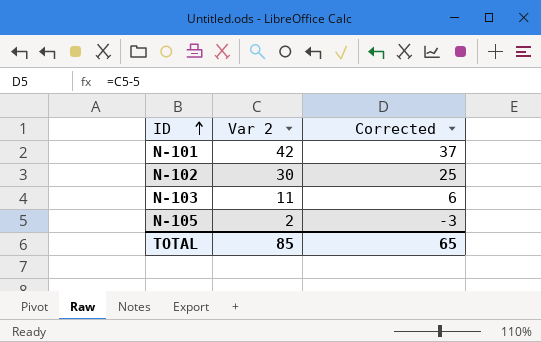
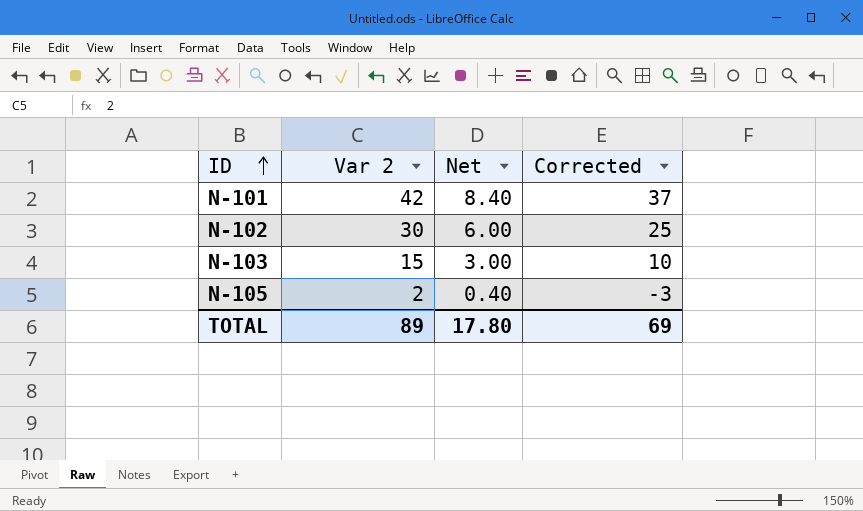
column Net | formula: none -> [Var 2] * 0.2
N-103 | Var 2: 11 -> 15
N-103 | Corrected: 6 -> 10
TOTAL | Var 2: 85 -> 89
TOTAL | Corrected: 65 -> 69

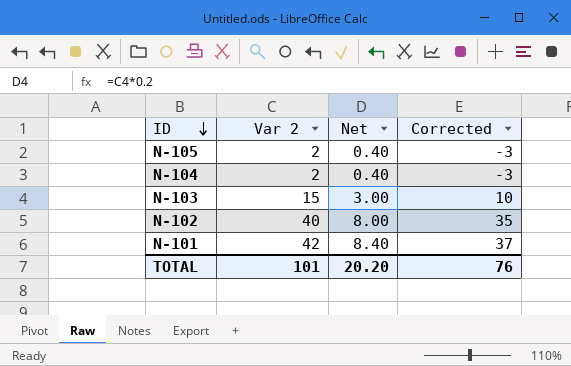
row order: ID ascending -> ID descending
row N-104: none -> 2 | 0.40 | -3
N-102 | Var 2: 30 -> 40
N-102 | Net: 6.00 -> 8.00
N-102 | Corrected: 25 -> 35
TOTAL | Var 2: 89 -> 101
TOTAL | Net: 17.80 -> 20.20
TOTAL | Corrected: 69 -> 76

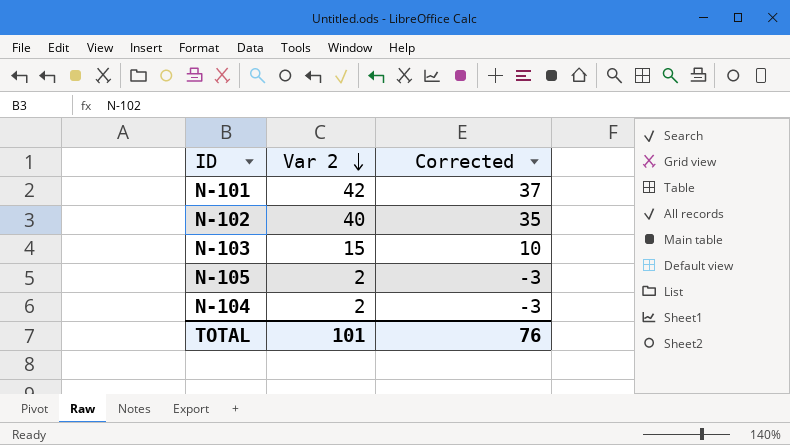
row order: ID descending -> Var 2 descending
column Net | formula: [Var 2] * 0.2 -> none

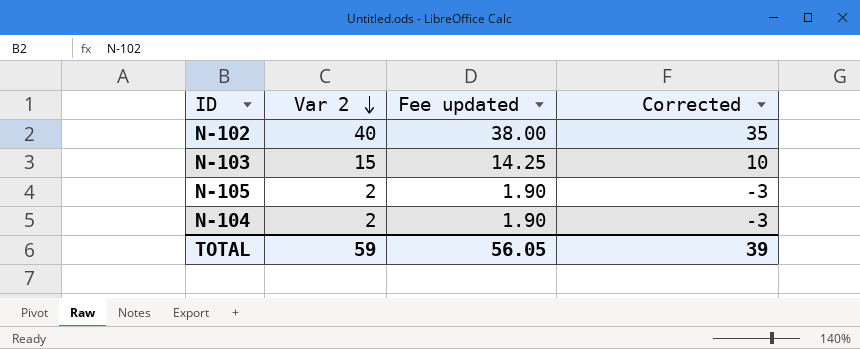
column Fee updated | formula: none -> [Var 2] * 0.95
row N-101: 42 | 37 -> none
TOTAL | Var 2: 101 -> 59
TOTAL | Corrected: 76 -> 39

